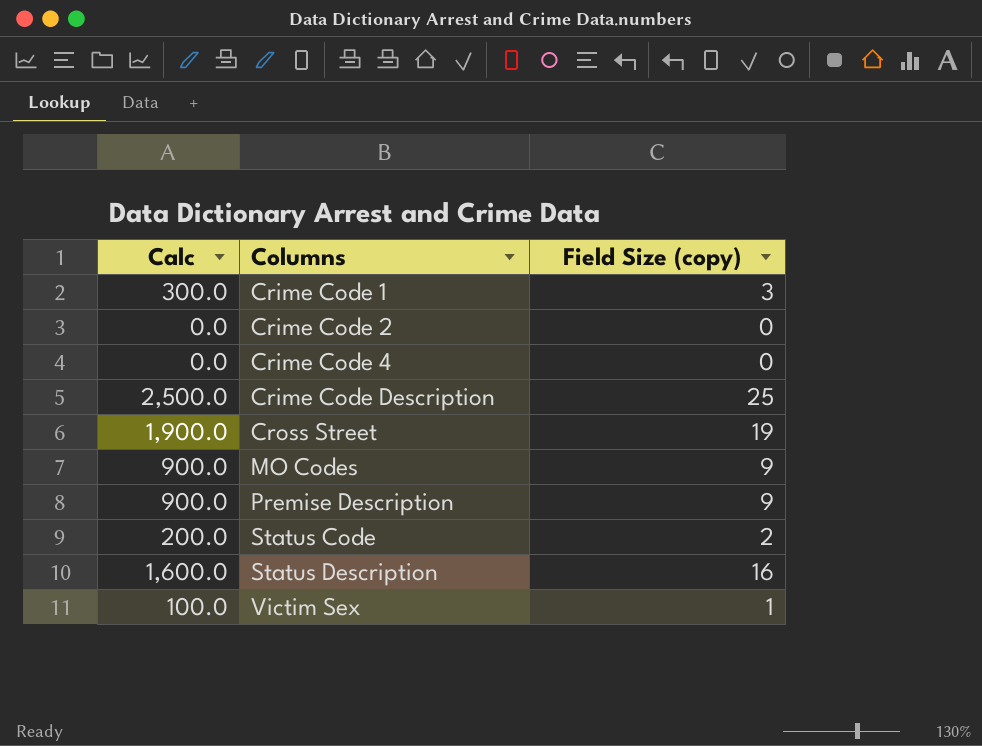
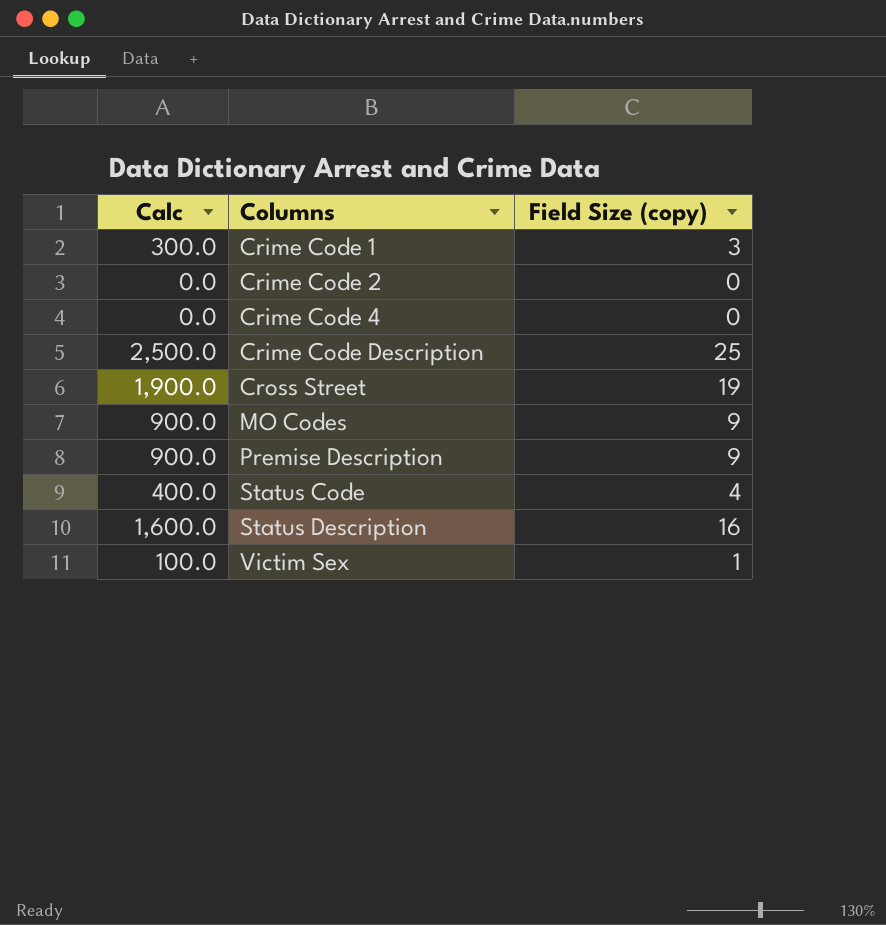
Status Code | Calc: 200.0 -> 400.0
Status Code | Field Size (copy): 2 -> 4

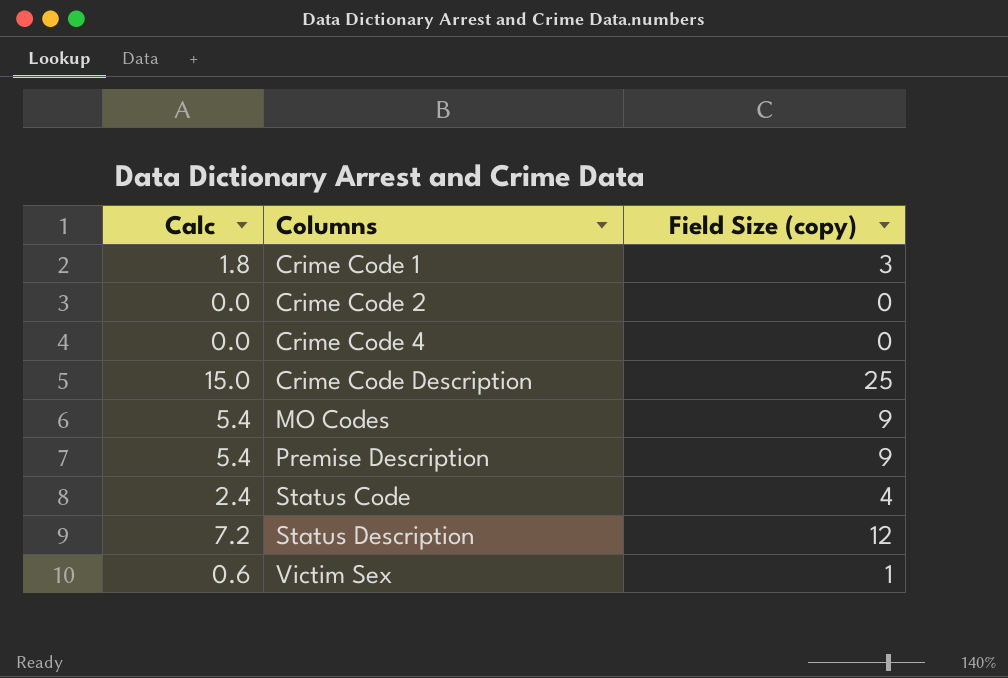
column Calc | formula: [Field Size (copy)] * 100 -> [Field Size (copy)] * 0.6
row Cross Street: 1,900.0 | 19 -> none
Status Description | Field Size (copy): 16 -> 12

